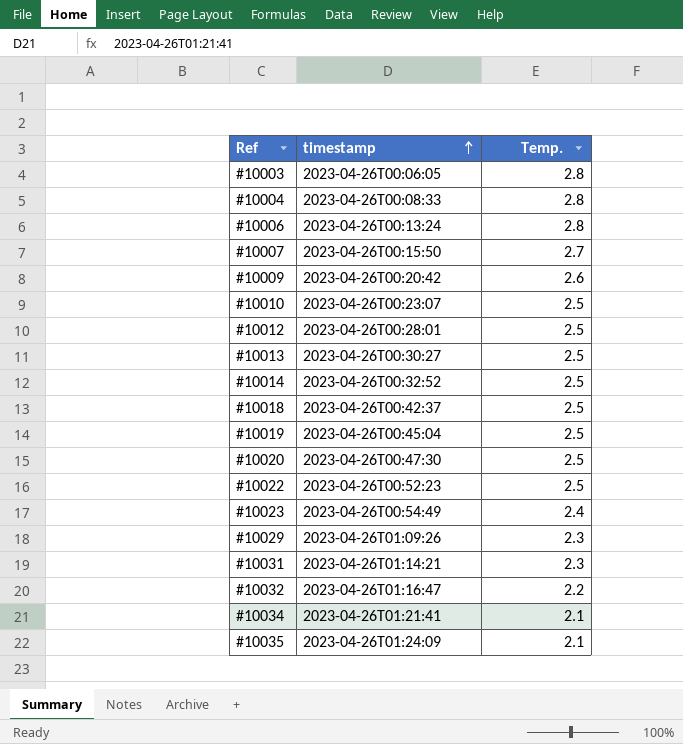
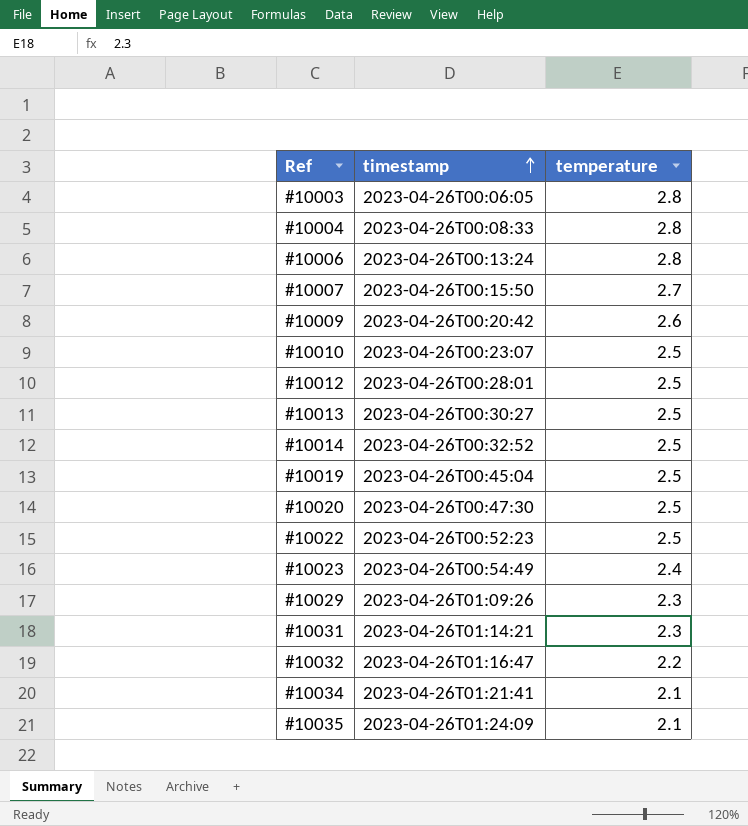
column name: Temp. -> temperature
row #10018: 2023-04-26T00:42:37 | 2.5 -> none

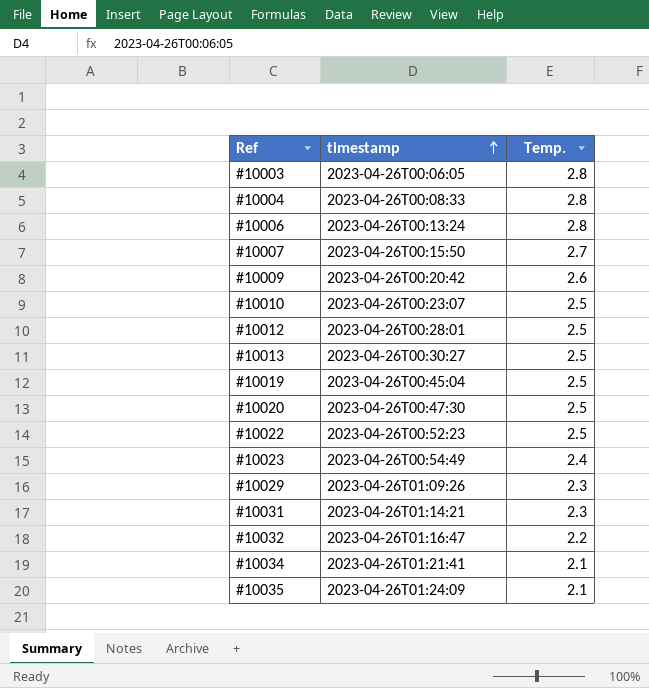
column name: temperature -> Temp.
row #10014: 2023-04-26T00:32:52 | 2.5 -> none

